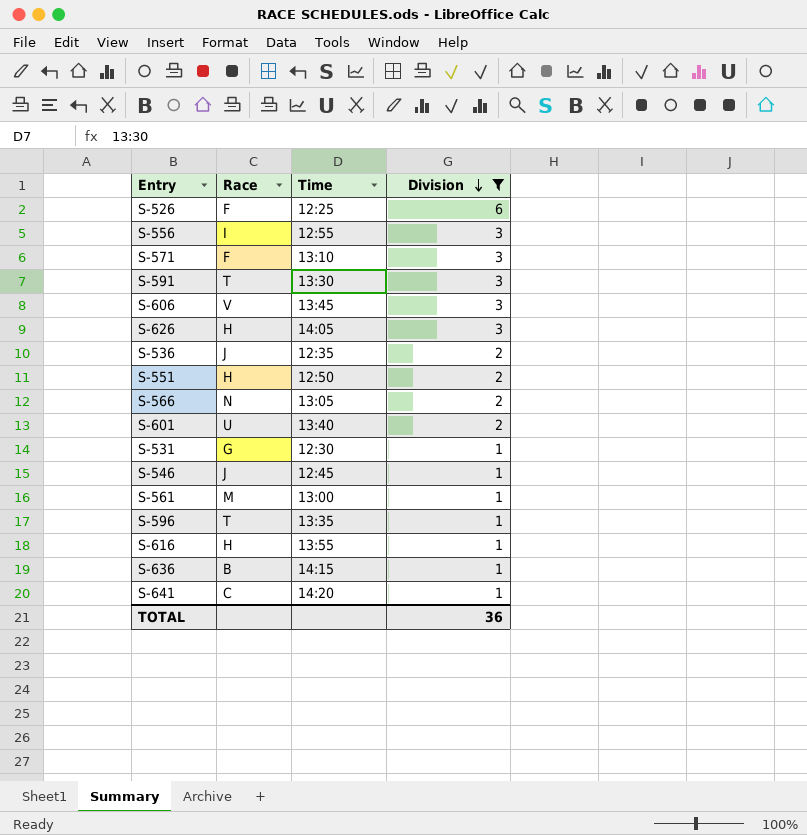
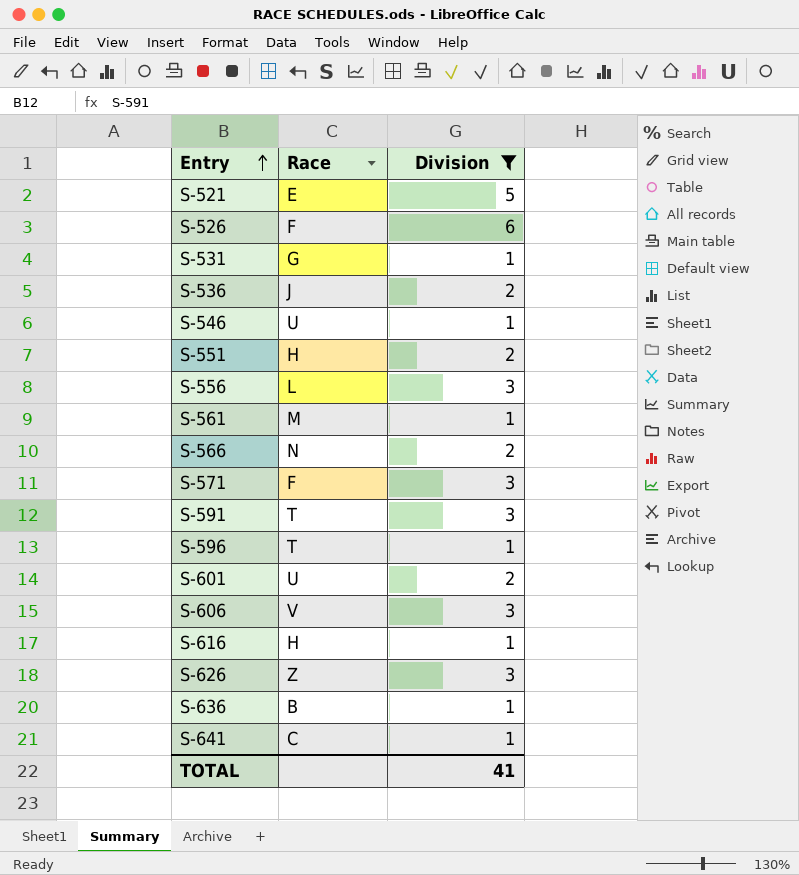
row order: Division descending -> Entry ascending
column Time | position: 3 -> none
row S-521: none -> E | 5
S-546 | Race: J -> U
S-556 | Race: I -> L
S-626 | Race: H -> Z
TOTAL | Division: 36 -> 41

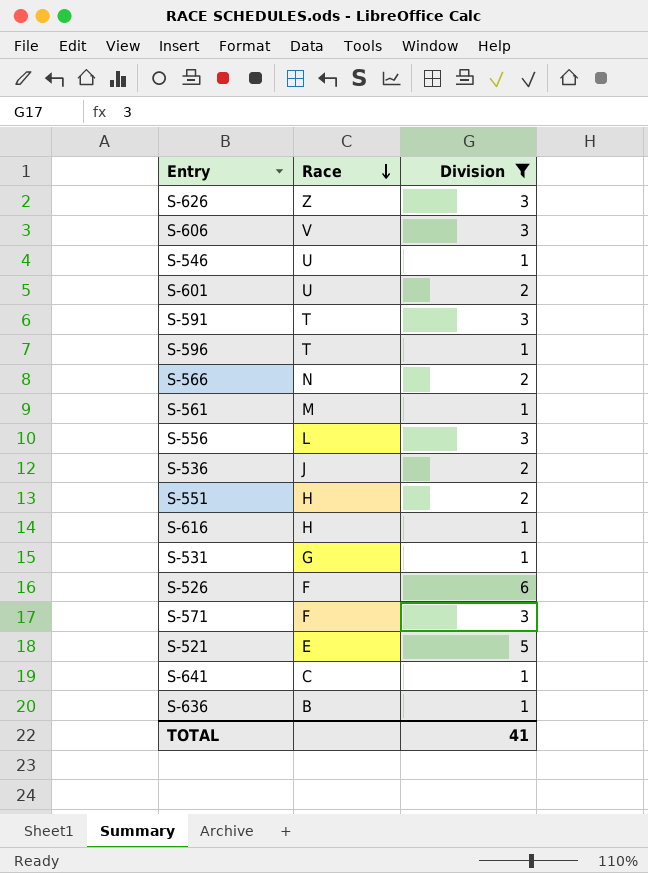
row order: Entry ascending -> Race descending

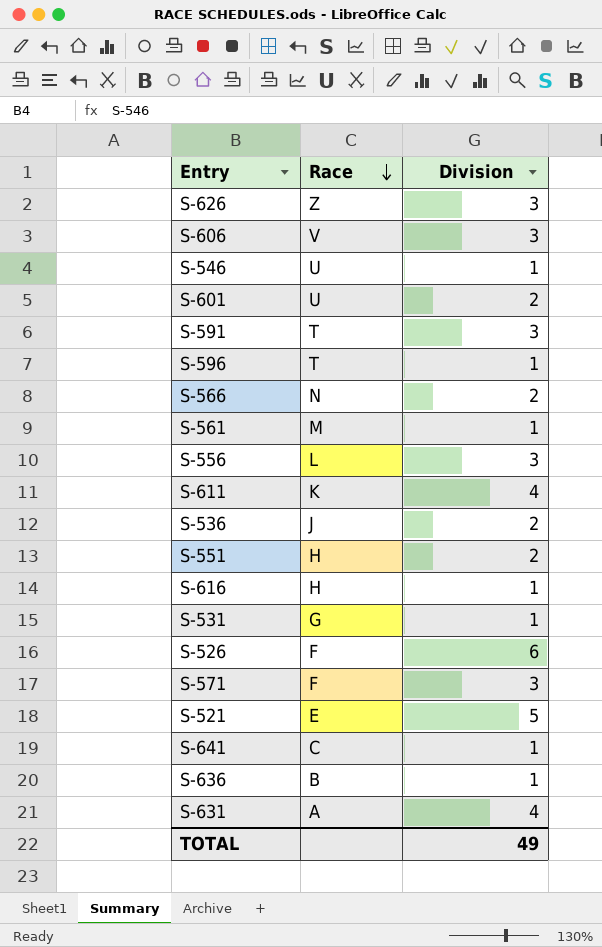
filter: Division != 4 -> none
TOTAL | Division: 41 -> 49

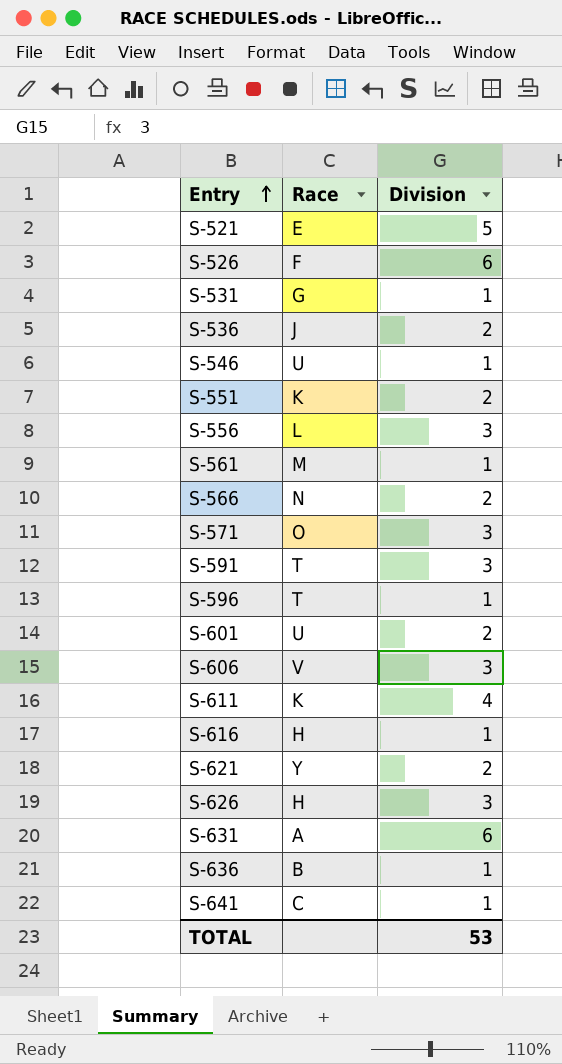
row order: Race descending -> Entry ascending
S-551 | Race: H -> K
S-571 | Race: F -> O
row S-621: none -> Y | 2
S-626 | Race: Z -> H
S-631 | Division: 4 -> 6
TOTAL | Division: 49 -> 53

